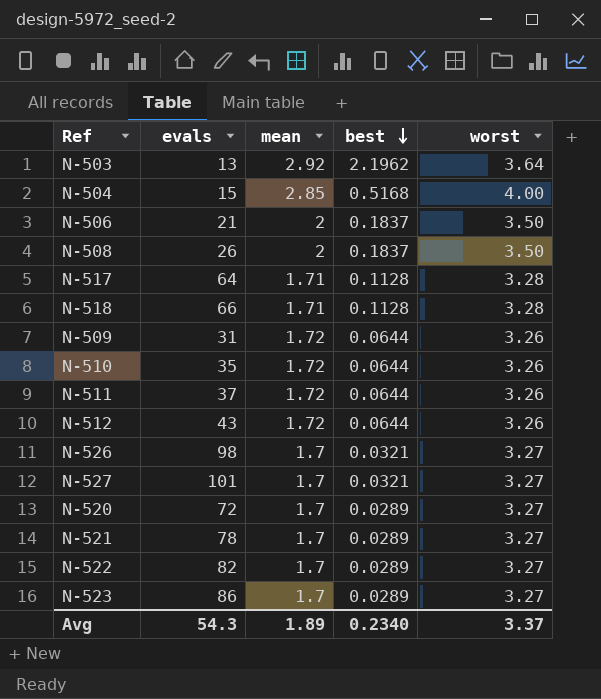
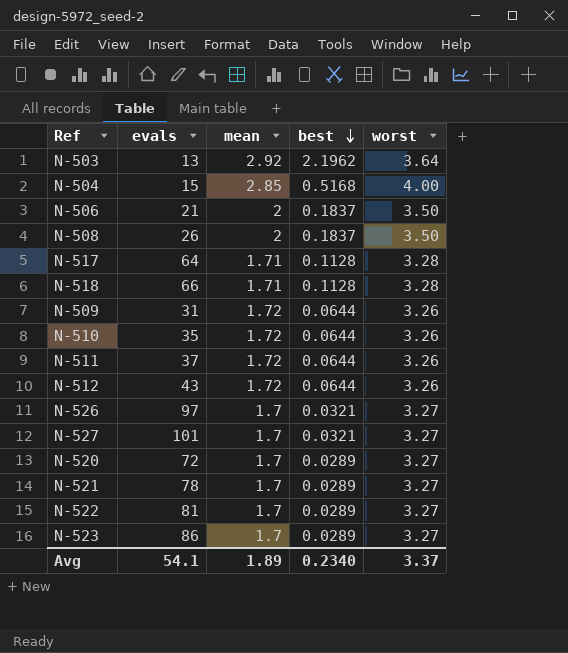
N-526 | evals: 98 -> 97
N-522 | evals: 82 -> 81
Avg | evals: 54.3 -> 54.1

